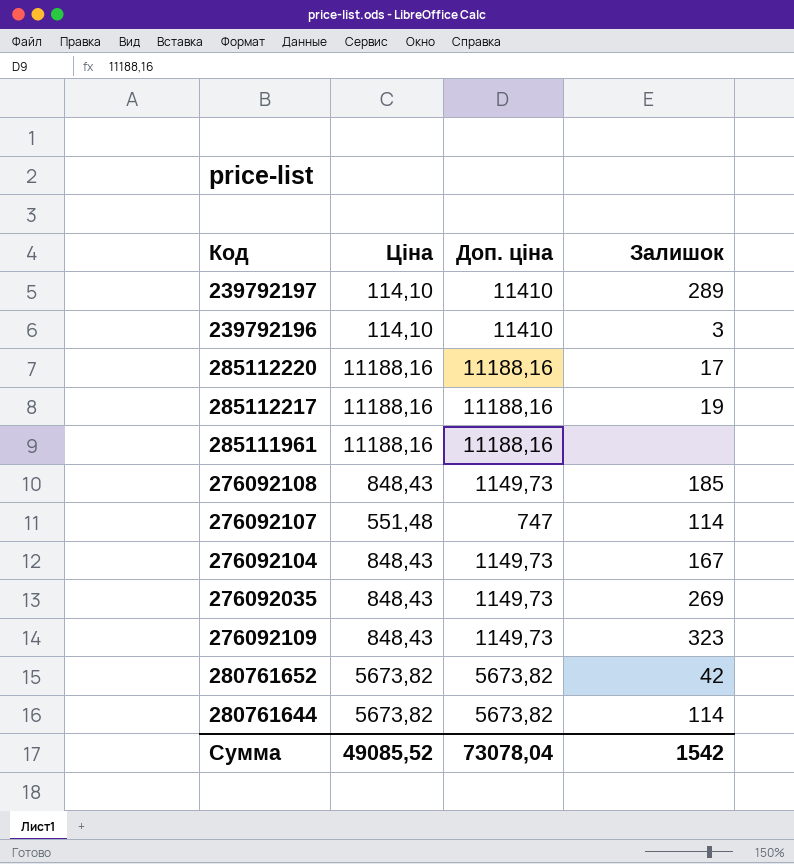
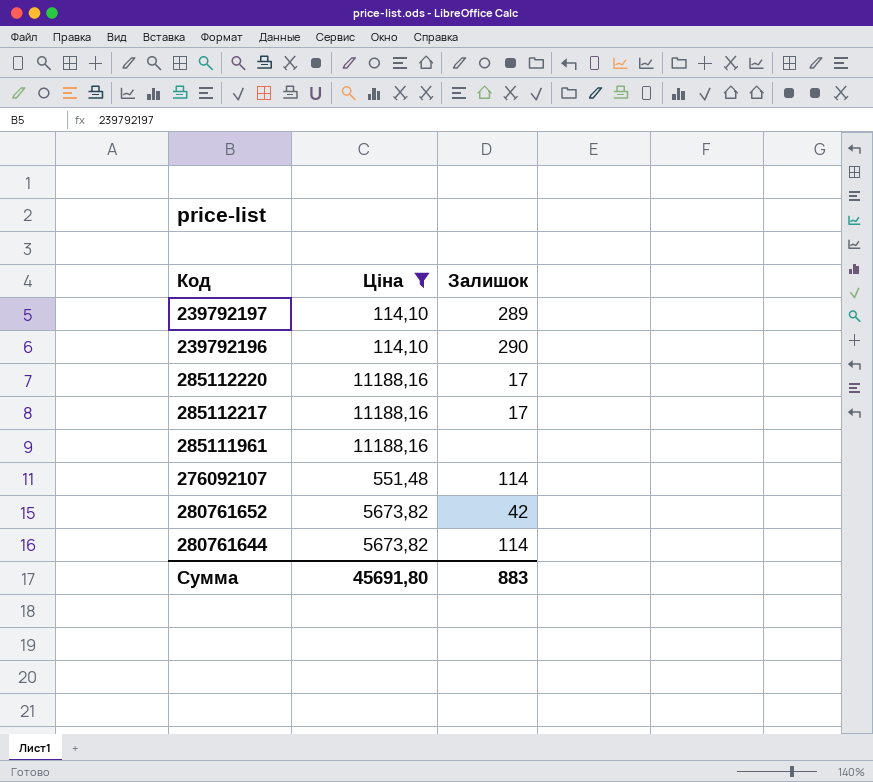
filter: none -> Ціна != 848,43
column Доп. ціна | position: 3 -> none
239792196 | Залишок: 3 -> 290
285112217 | Залишок: 19 -> 17
Сумма | Ціна: 49085,52 -> 45691,80
Сумма | Залишок: 1542 -> 883

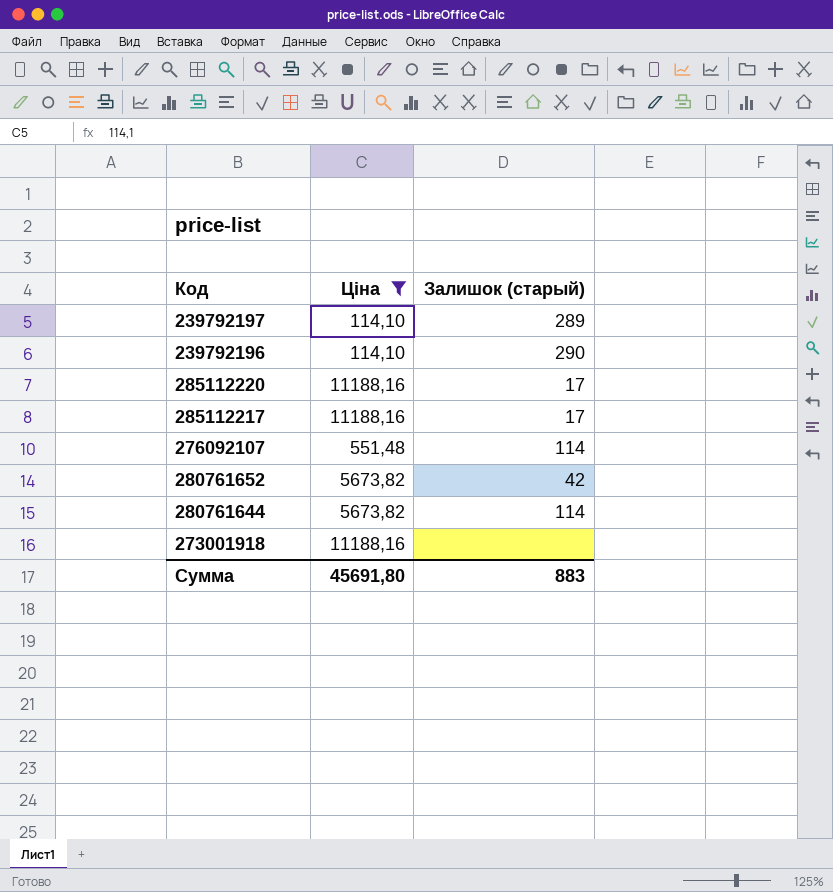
column name: Залишок -> Залишок (старый)
row 285111961: 11188,16 | none -> none
row 273001918: none -> 11188,16 | none

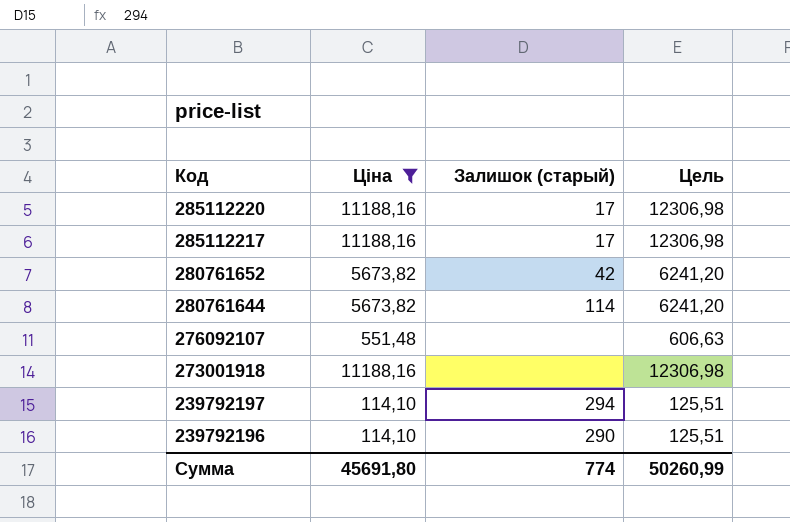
row order: none -> Код descending
column Цель | formula: none -> [Ціна] * 1,1
276092107 | Залишок (старый): 114 -> none
239792197 | Залишок (старый): 289 -> 294
Сумма | Залишок (старый): 883 -> 774

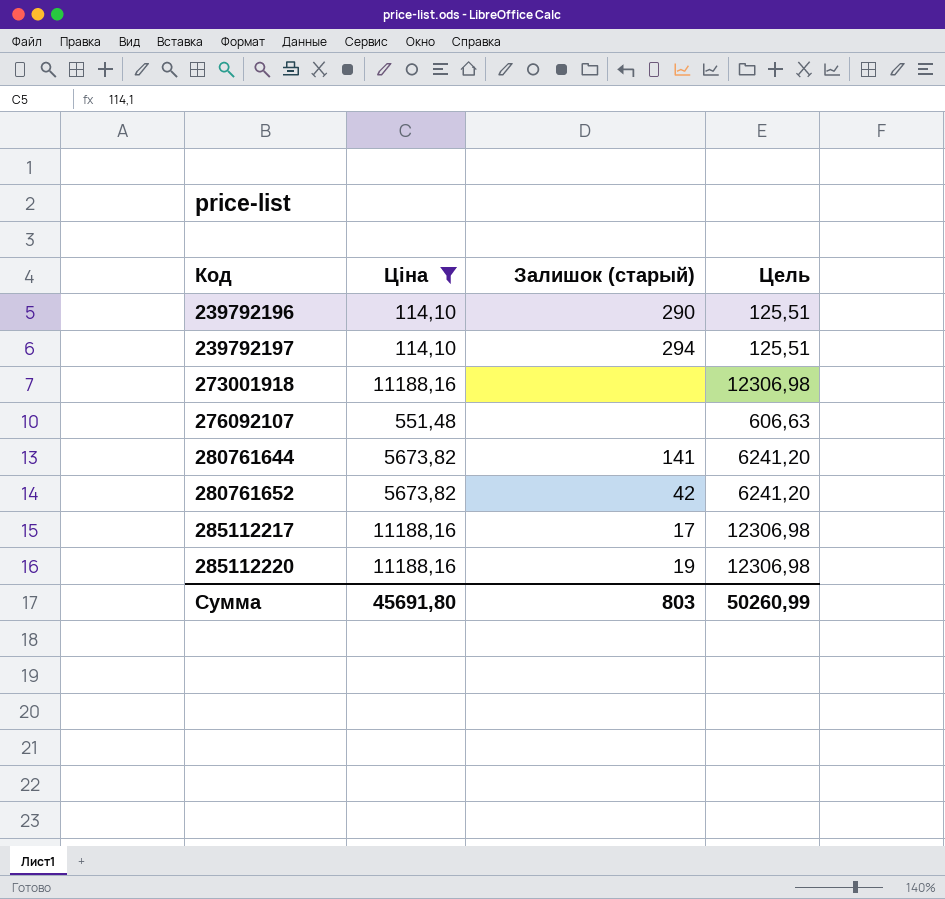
row order: Код descending -> Код ascending
280761644 | Залишок (старый): 114 -> 141
285112220 | Залишок (старый): 17 -> 19
Сумма | Залишок (старый): 774 -> 803

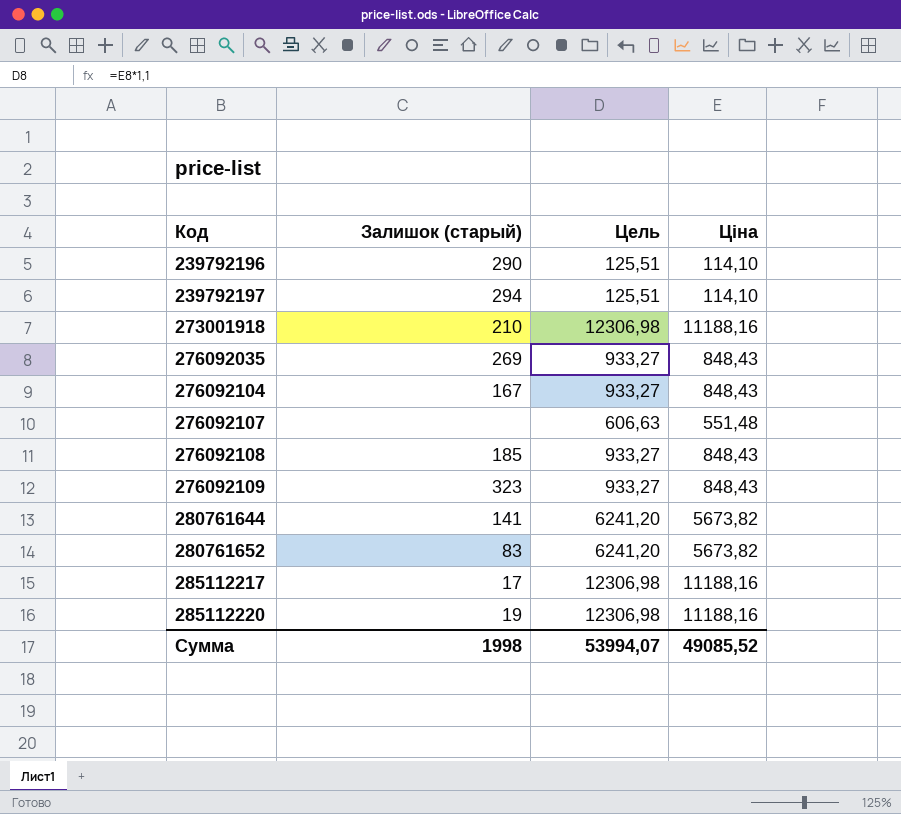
filter: Ціна != 848,43 -> none
column Ціна | position: 2 -> 4
273001918 | Залишок (старый): none -> 210
280761652 | Залишок (старый): 42 -> 83
Сумма | Залишок (старый): 803 -> 1998
Сумма | Цель: 50260,99 -> 53994,07
Сумма | Ціна: 45691,80 -> 49085,52

